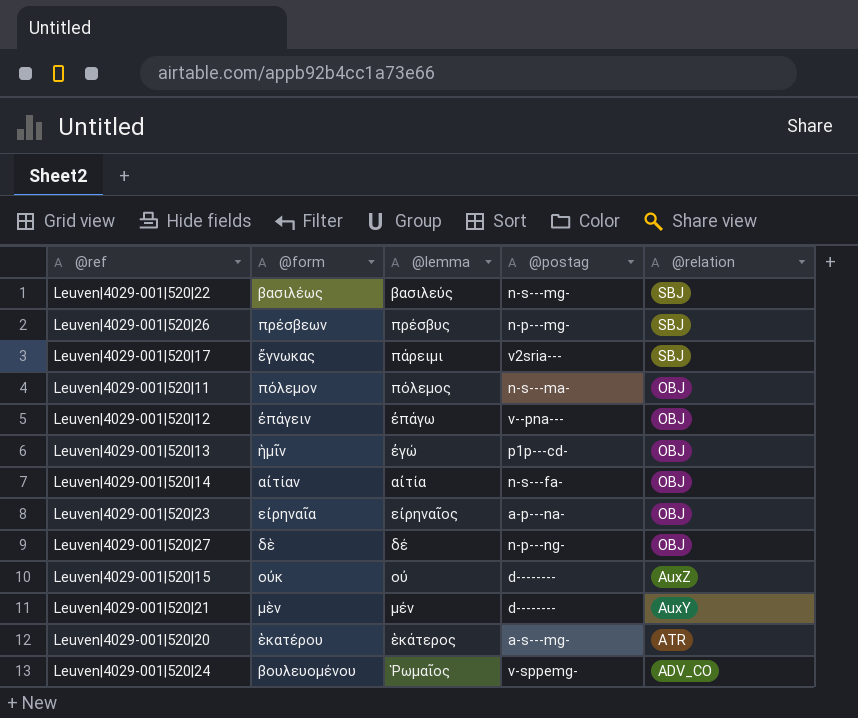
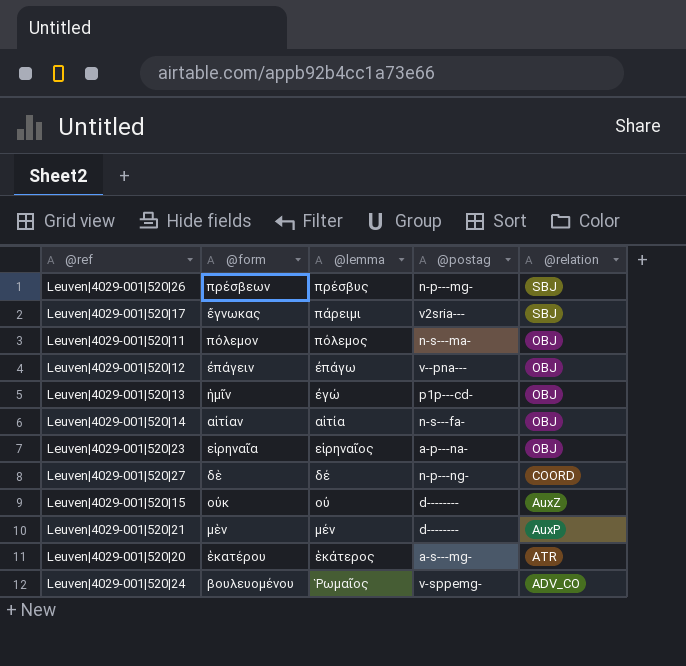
row Leuven|4029-001|520|22: βασιλέως | βασιλεύς | n-s---mg- | SBJ -> none
Leuven|4029-001|520|27 | @relation: OBJ -> COORD
Leuven|4029-001|520|21 | @relation: AuxY -> AuxP

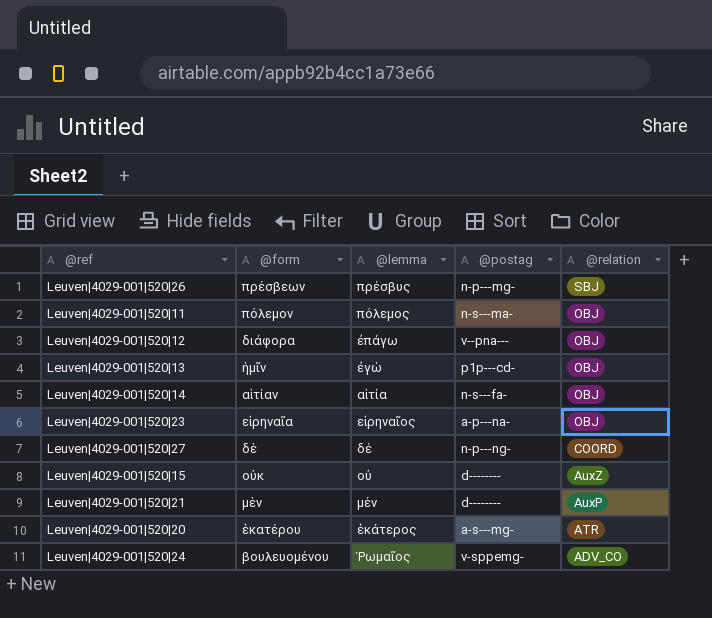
row Leuven|4029-001|520|17: ἔγνωκας | πάρειμι | v2sria--- | SBJ -> none
Leuven|4029-001|520|12 | @form: ἐπάγειν -> διάφορα

